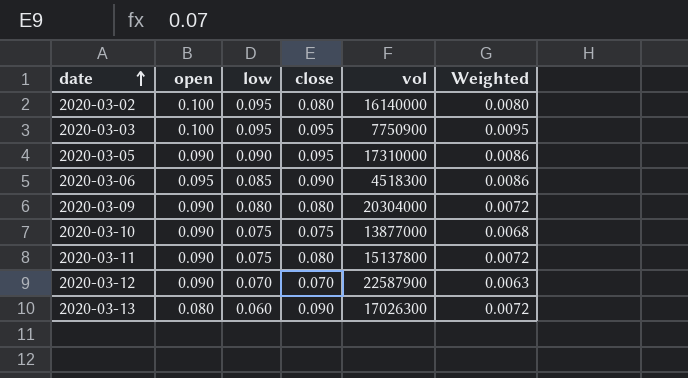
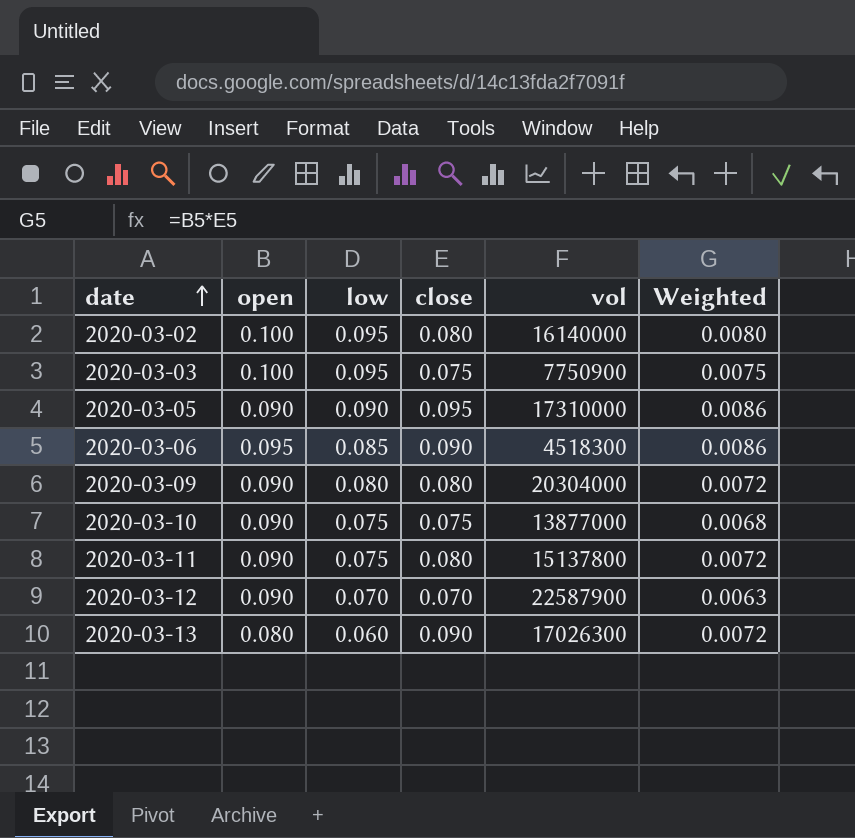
2020-03-03 | close: 0.095 -> 0.075
2020-03-03 | Weighted: 0.0095 -> 0.0075

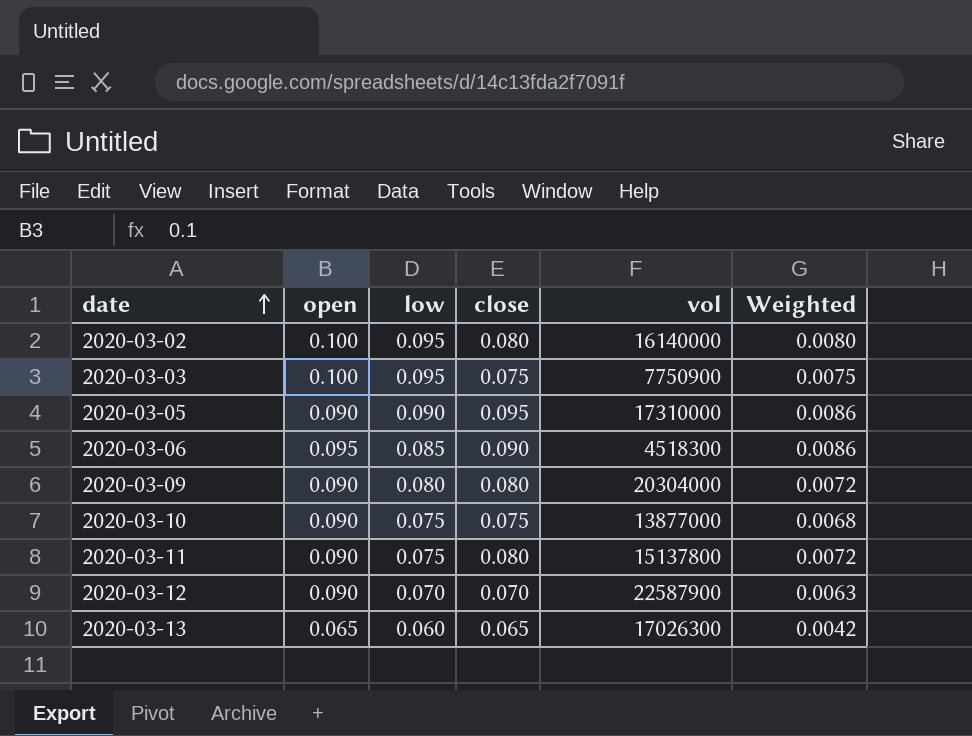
2020-03-13 | open: 0.080 -> 0.065
2020-03-13 | close: 0.090 -> 0.065
2020-03-13 | Weighted: 0.0072 -> 0.0042

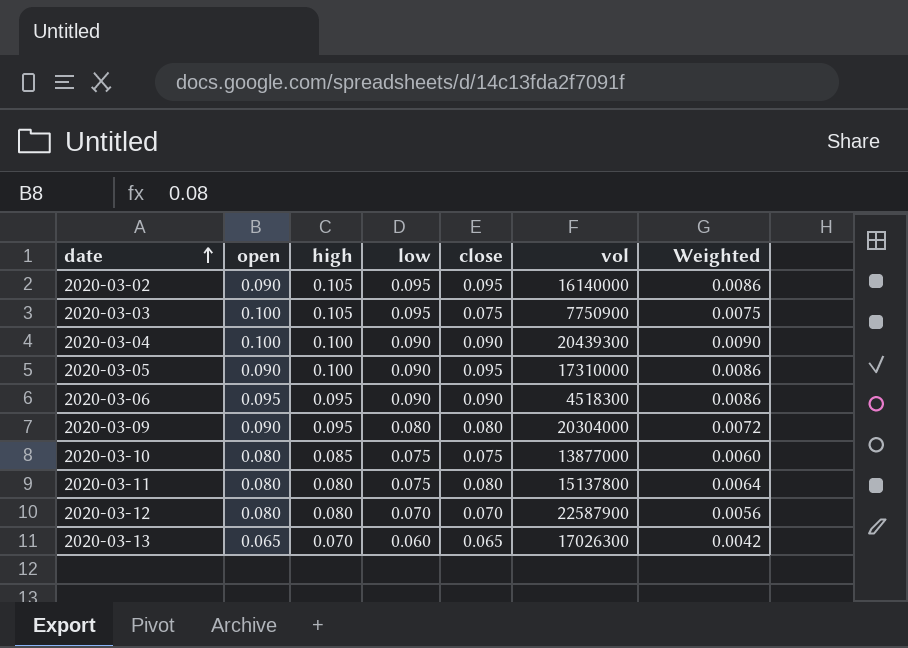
column high | position: none -> 3
2020-03-02 | open: 0.100 -> 0.090
2020-03-02 | close: 0.080 -> 0.095
2020-03-02 | Weighted: 0.0080 -> 0.0086
row 2020-03-04: none -> 0.100 | 0.100 | 0.090 | 0.090 | 20439300 | 0.0090
2020-03-06 | low: 0.085 -> 0.090
2020-03-10 | open: 0.090 -> 0.080
2020-03-10 | Weighted: 0.0068 -> 0.0060
2020-03-11 | open: 0.090 -> 0.080
2020-03-11 | Weighted: 0.0072 -> 0.0064
2020-03-12 | open: 0.090 -> 0.080
2020-03-12 | Weighted: 0.0063 -> 0.0056

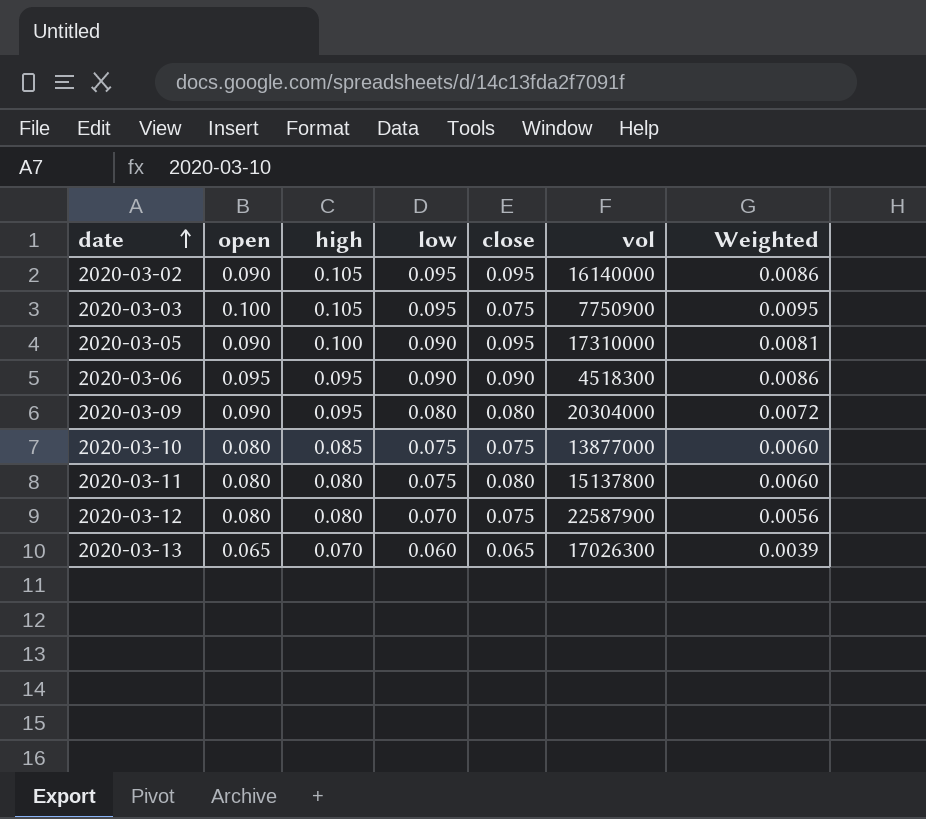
column Weighted | formula: [open] * [close] -> [open] * [low]
row 2020-03-04: 0.100 | 0.100 | 0.090 | 0.090 | 20439300 | 0.0090 -> none
2020-03-12 | close: 0.070 -> 0.075

